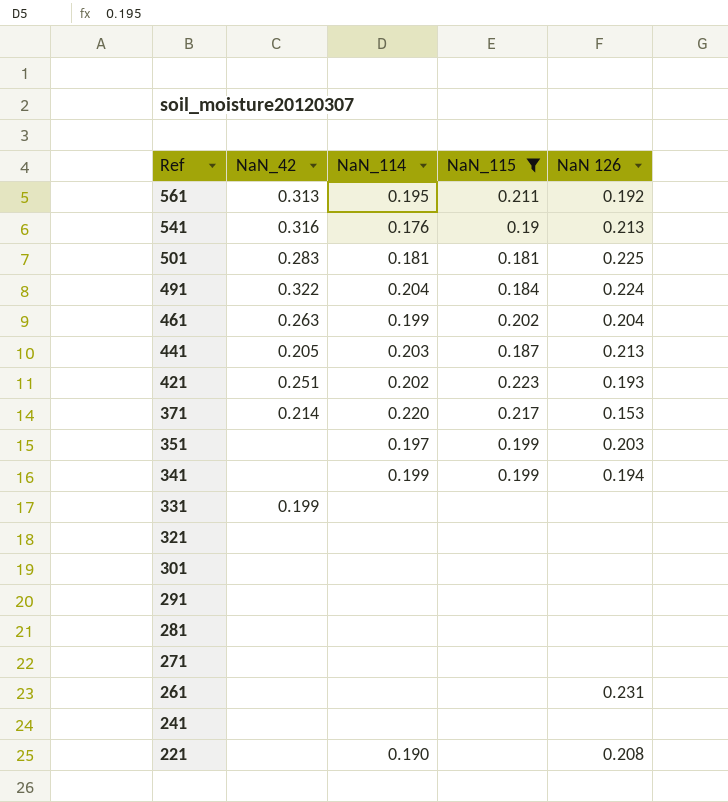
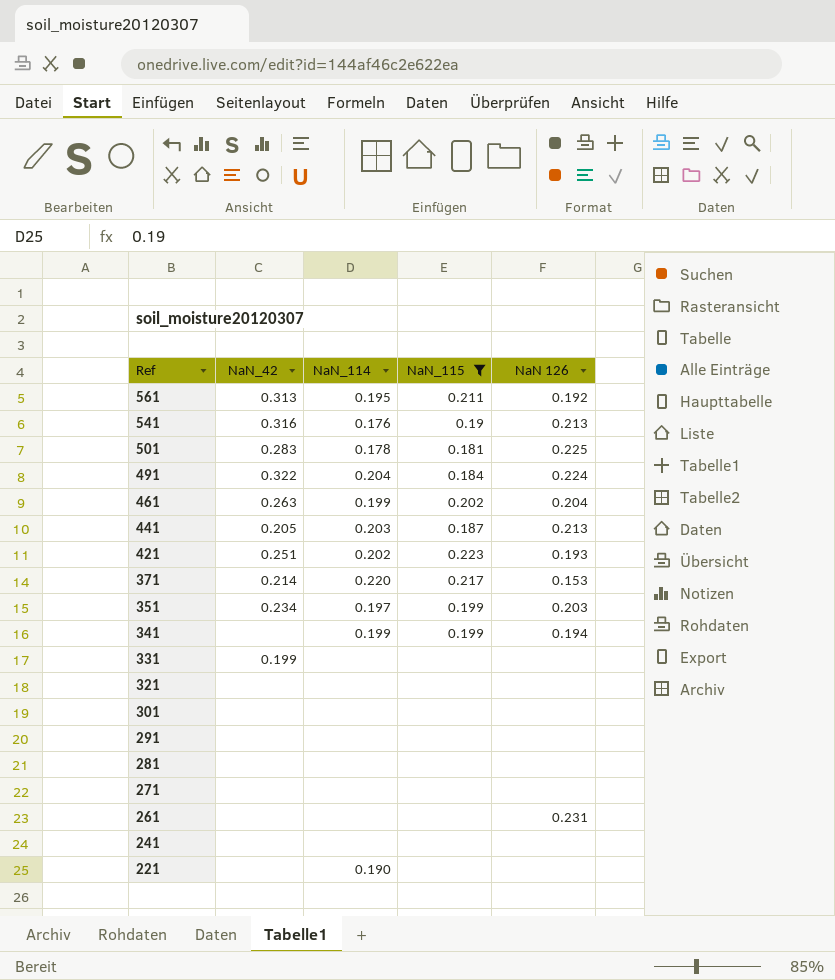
501 | NaN_114: 0.181 -> 0.178
351 | NaN_42: none -> 0.234
221 | NaN 126: 0.208 -> none

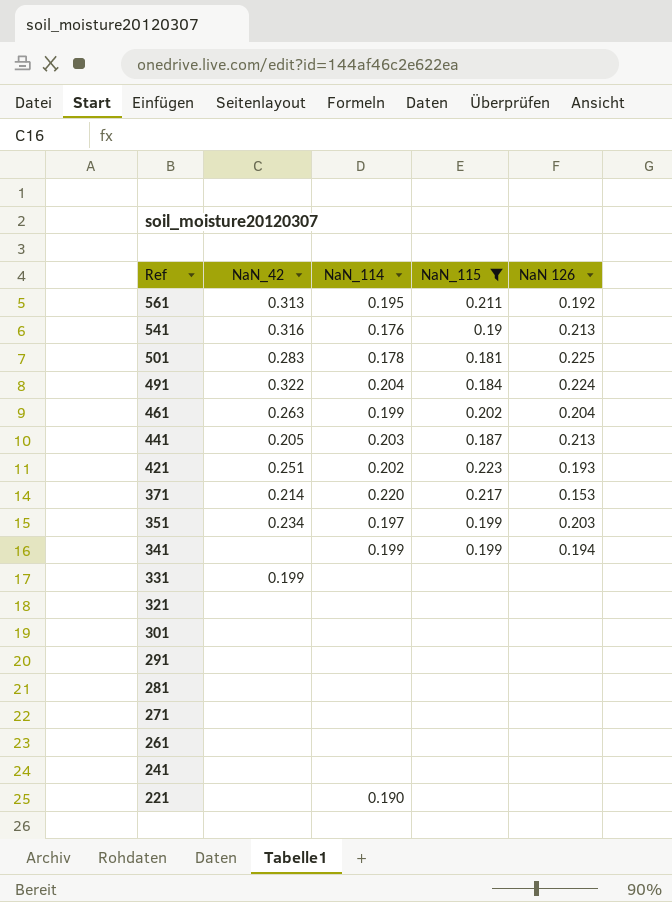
261 | NaN 126: 0.231 -> none

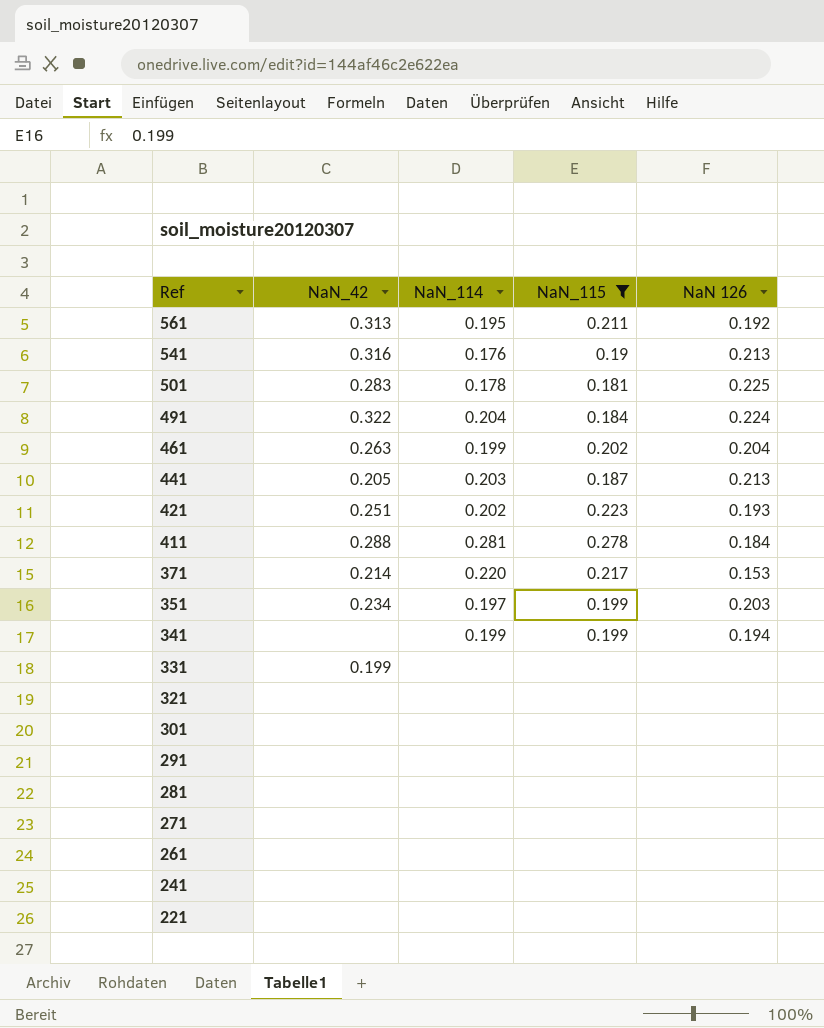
row 411: none -> 0.288 | 0.281 | 0.278 | 0.184
221 | NaN_114: 0.190 -> none

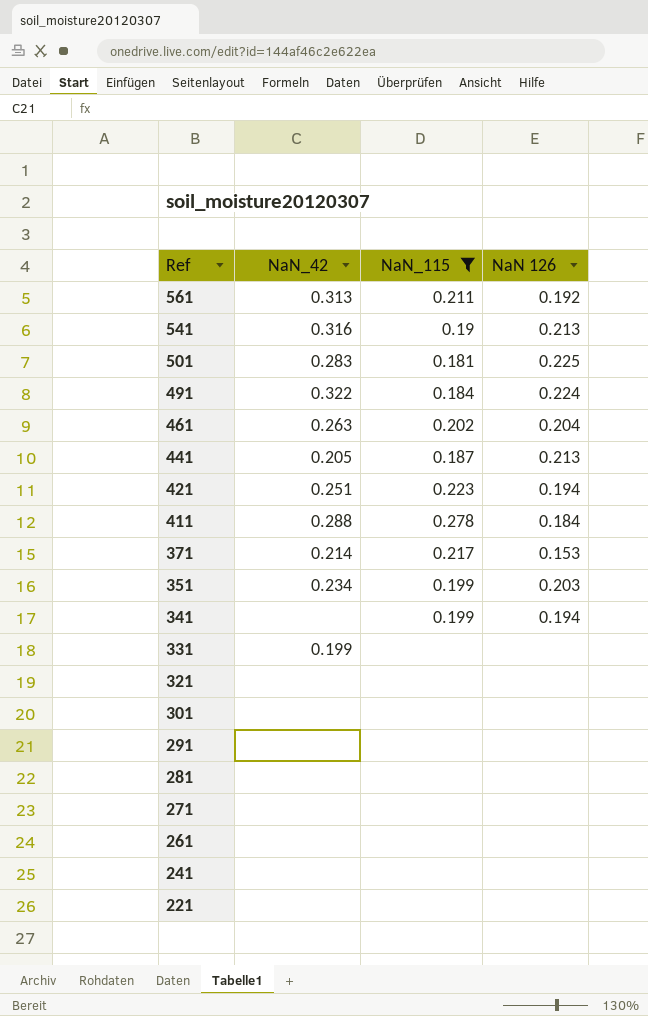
column NaN_114 | position: 3 -> none
421 | NaN 126: 0.193 -> 0.194

